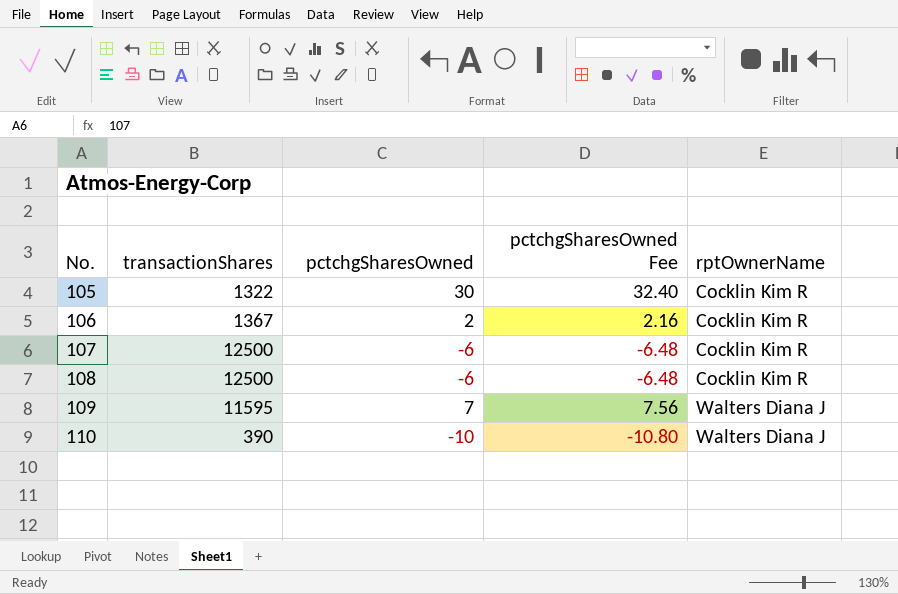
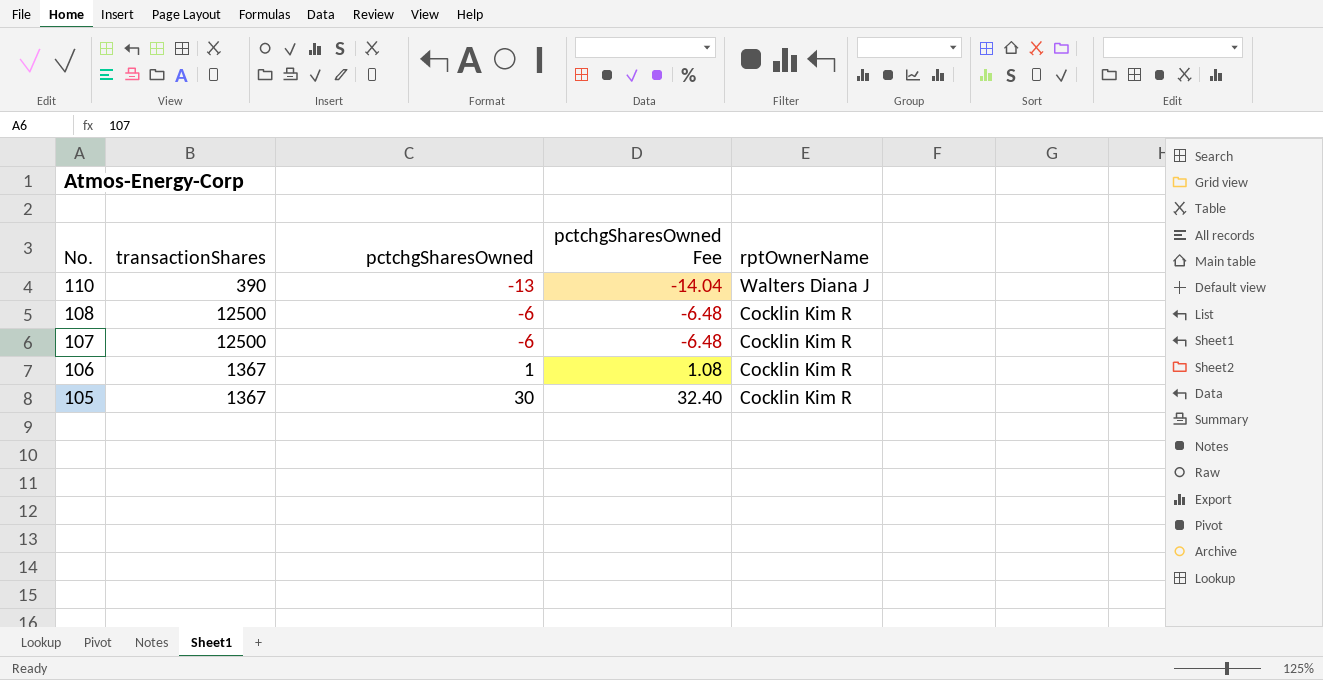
row order: No. ascending -> No. descending
row 109: 11595 | 7 | 7.56 | Walters Diana J -> none
110 | pctchgSharesOwned: -10 -> -13
110 | pctchgSharesOwned Fee: -10.80 -> -14.04
106 | pctchgSharesOwned: 2 -> 1
106 | pctchgSharesOwned Fee: 2.16 -> 1.08
105 | transactionShares: 1322 -> 1367

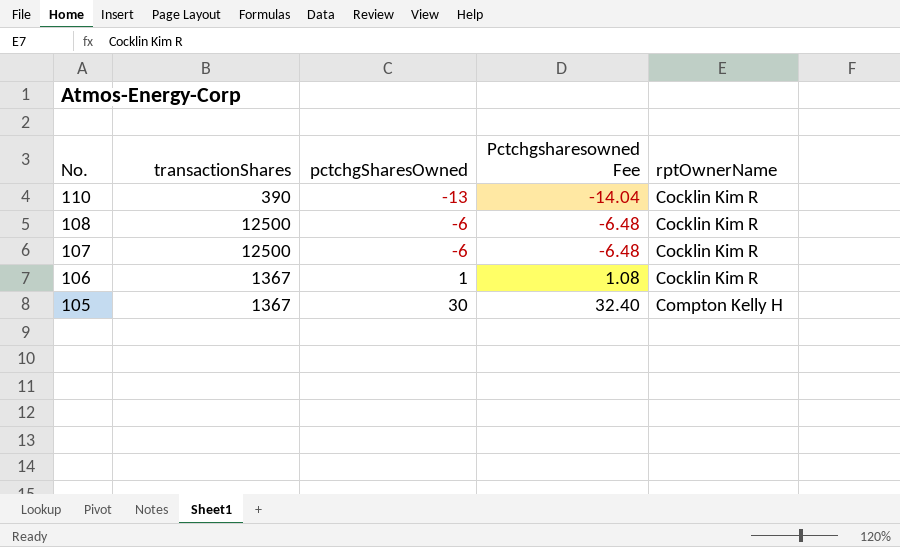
column name: pctchgSharesOwned Fee -> Pctchgsharesowned Fee
110 | rptOwnerName: Walters Diana J -> Cocklin Kim R
105 | rptOwnerName: Cocklin Kim R -> Compton Kelly H

